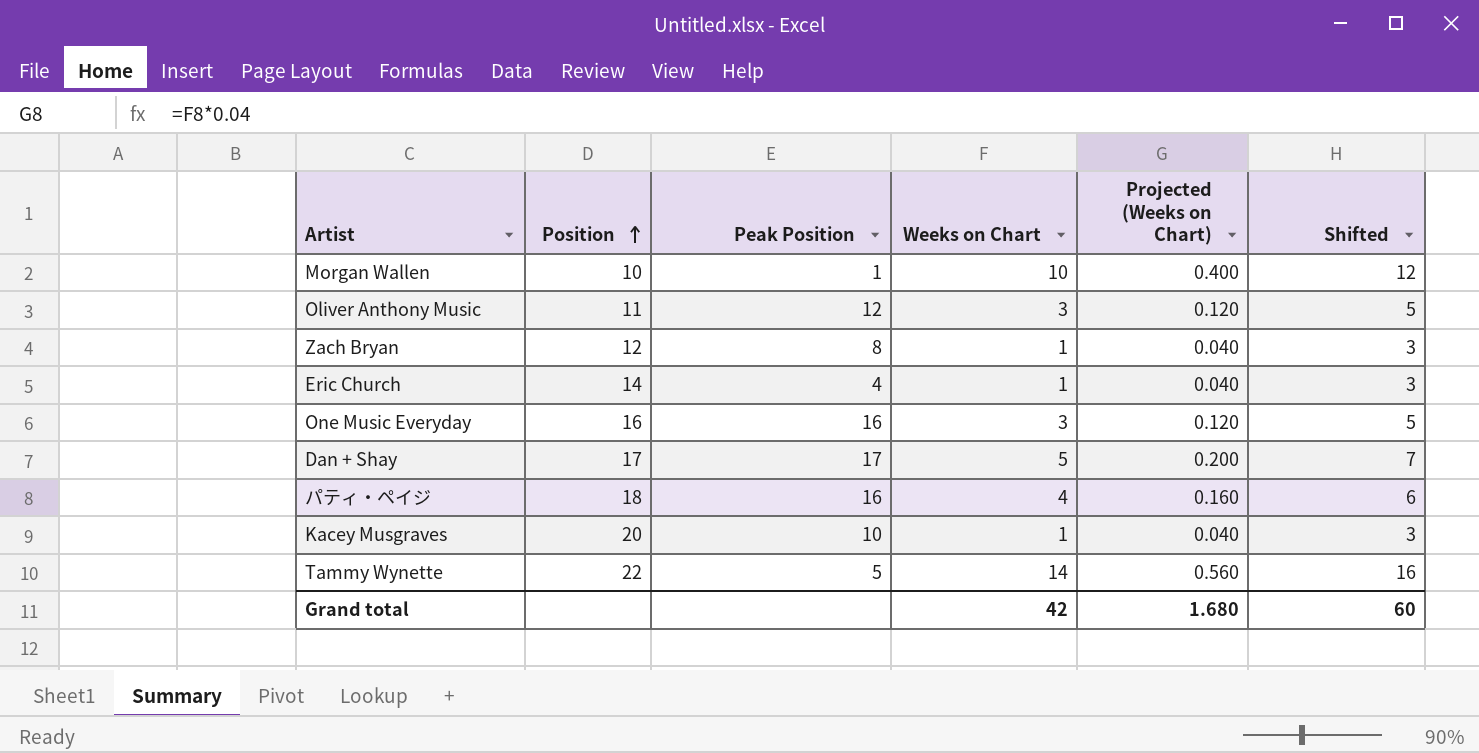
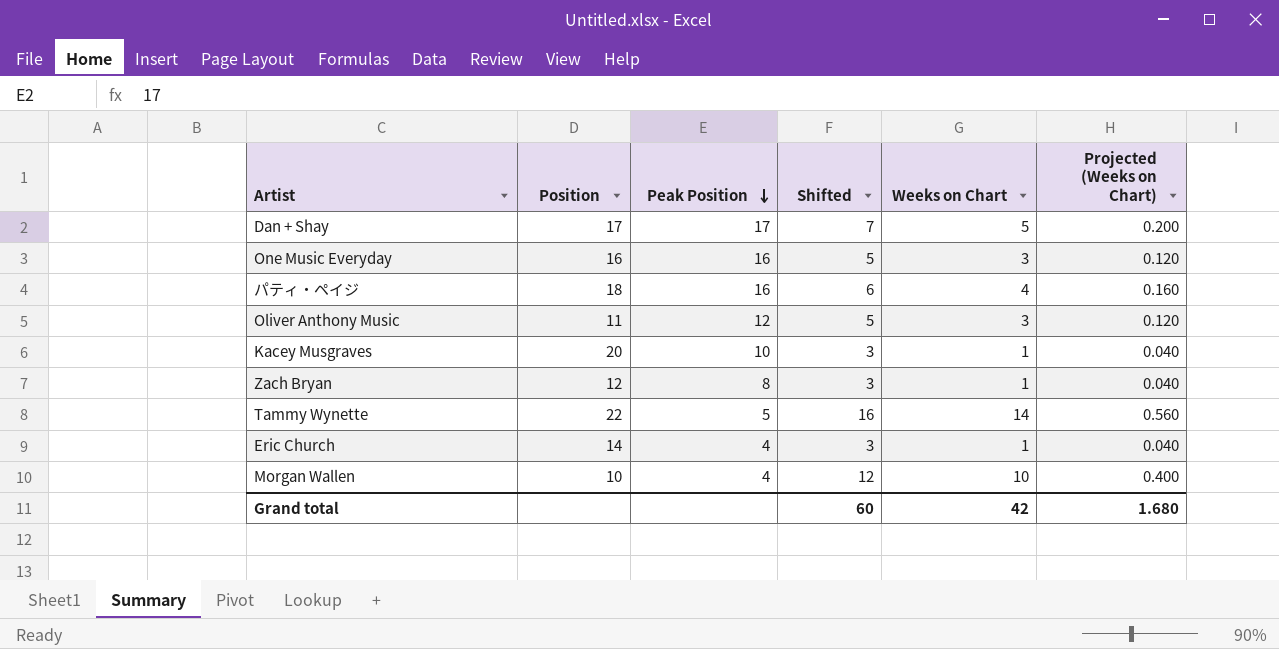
row order: Position ascending -> Peak Position descending
column Shifted | position: 6 -> 4
Morgan Wallen | Peak Position: 1 -> 4

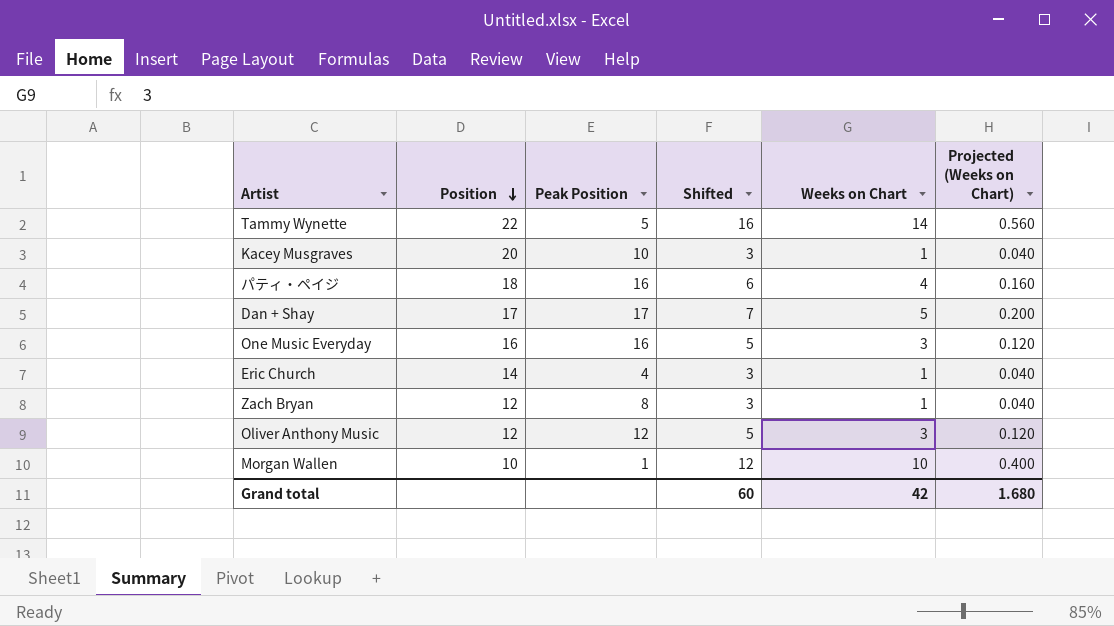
row order: Peak Position descending -> Position descending
Oliver Anthony Music | Position: 11 -> 12
Morgan Wallen | Peak Position: 4 -> 1

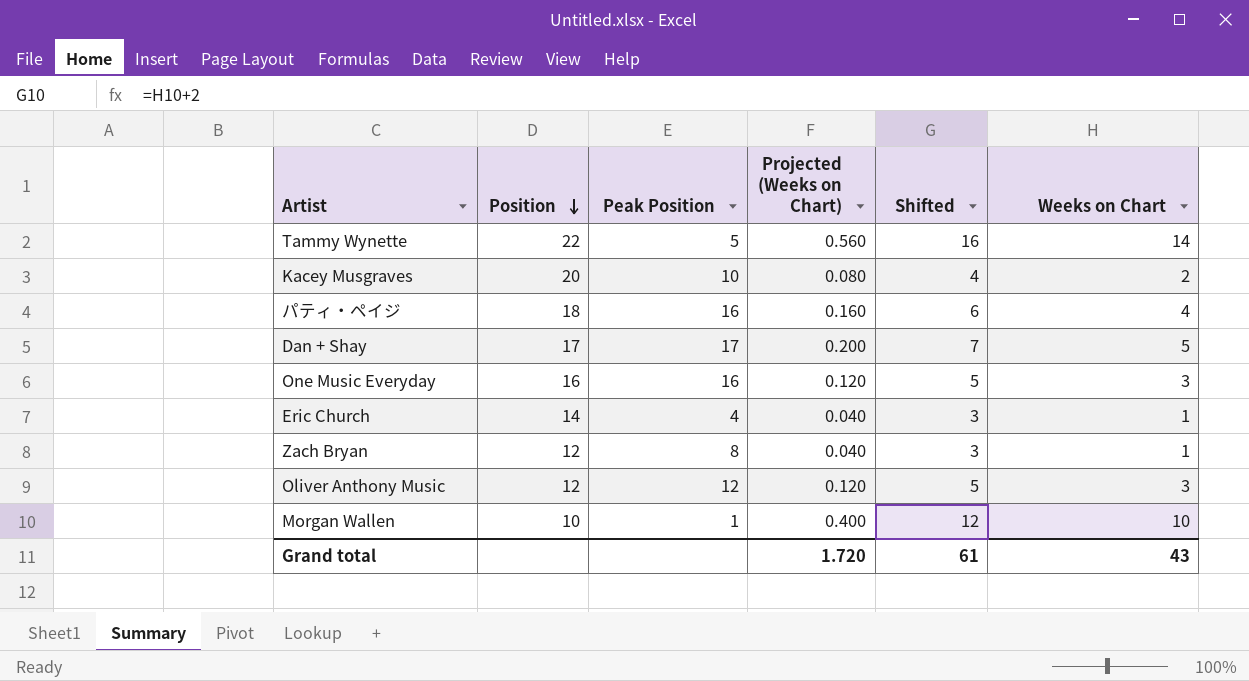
column Projected (Weeks on Chart) | position: 6 -> 4
Kacey Musgraves | Projected (Weeks on Chart): 0.040 -> 0.080
Kacey Musgraves | Shifted: 3 -> 4
Kacey Musgraves | Weeks on Chart: 1 -> 2
Grand total | Projected (Weeks on Chart): 1.680 -> 1.720
Grand total | Shifted: 60 -> 61
Grand total | Weeks on Chart: 42 -> 43

